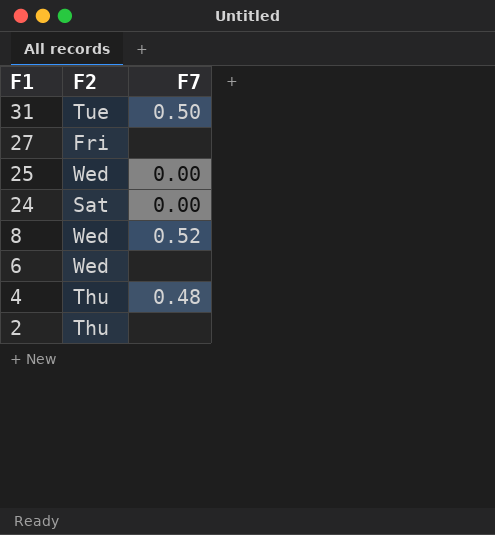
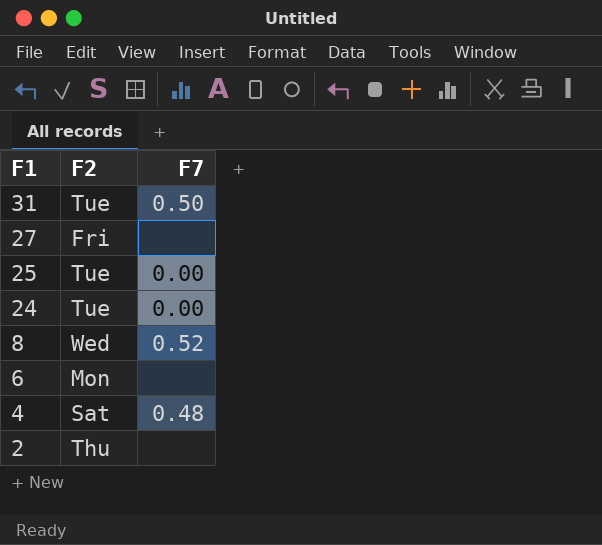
25 | F2: Wed -> Tue
24 | F2: Sat -> Tue
6 | F2: Wed -> Mon
4 | F2: Thu -> Sat

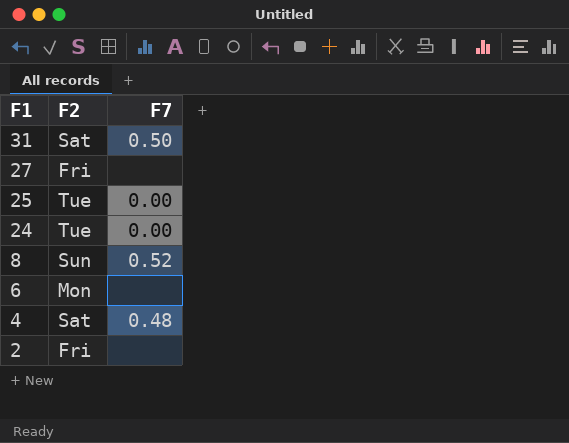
31 | F2: Tue -> Sat
8 | F2: Wed -> Sun
2 | F2: Thu -> Fri

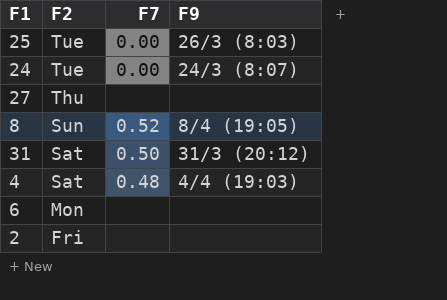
row order: F1 descending -> F2 descending
column F9 | position: none -> 4
27 | F2: Fri -> Thu

